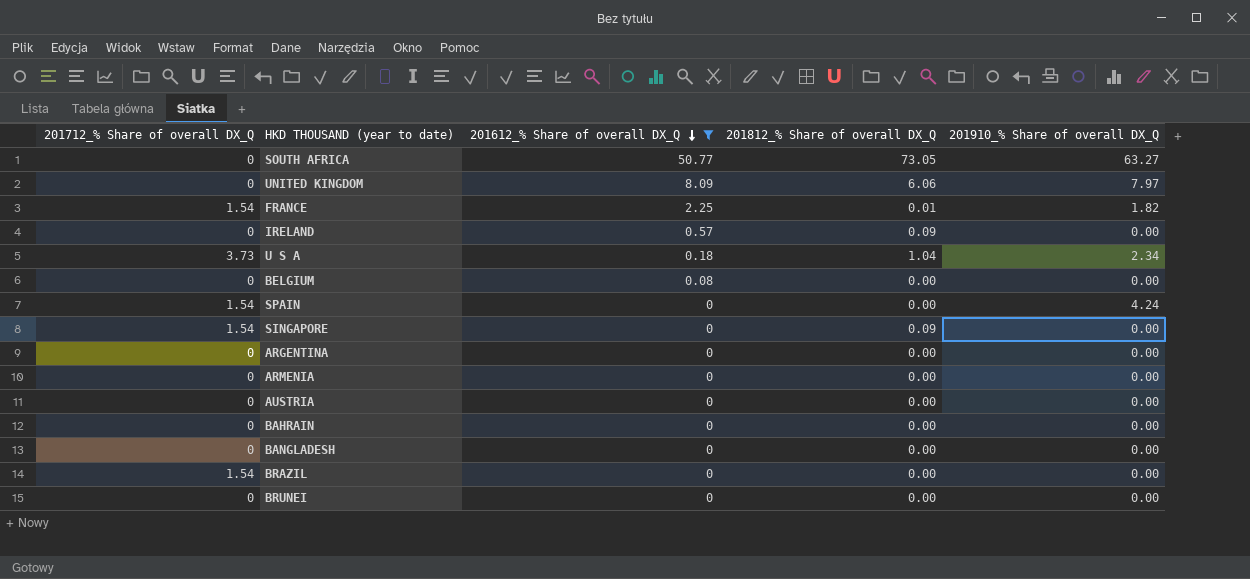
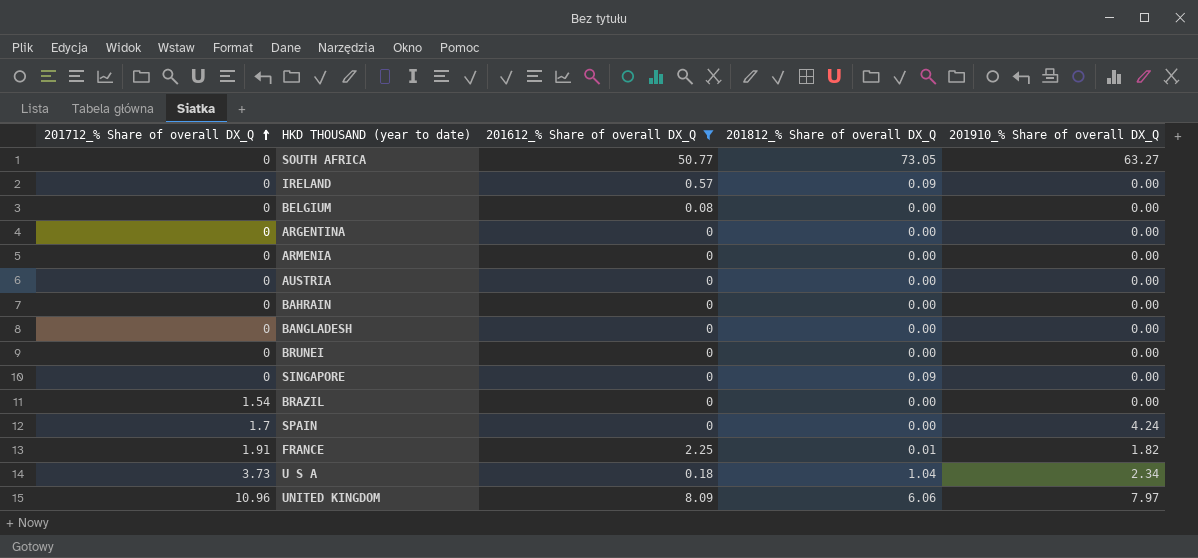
row order: 201612_% Share of overall DX_Q descending -> 201712_% Share of overall DX_Q ascending
SINGAPORE | 201712_% Share of overall DX_Q: 1.54 -> 0
SPAIN | 201712_% Share of overall DX_Q: 1.54 -> 1.7
FRANCE | 201712_% Share of overall DX_Q: 1.54 -> 1.91
UNITED KINGDOM | 201712_% Share of overall DX_Q: 0 -> 10.96

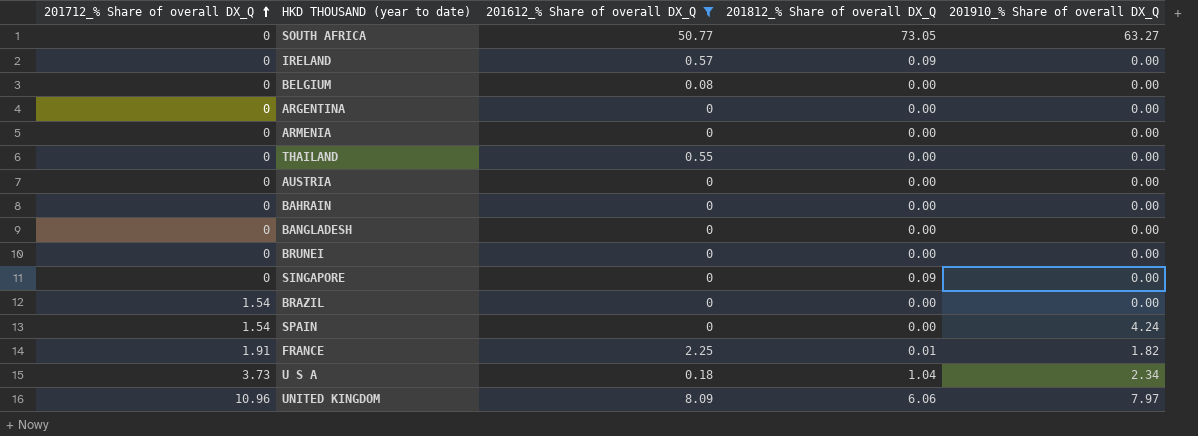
row THAILAND: none -> 0 | 0.55 | 0.00 | 0.00
SPAIN | 201712_% Share of overall DX_Q: 1.7 -> 1.54

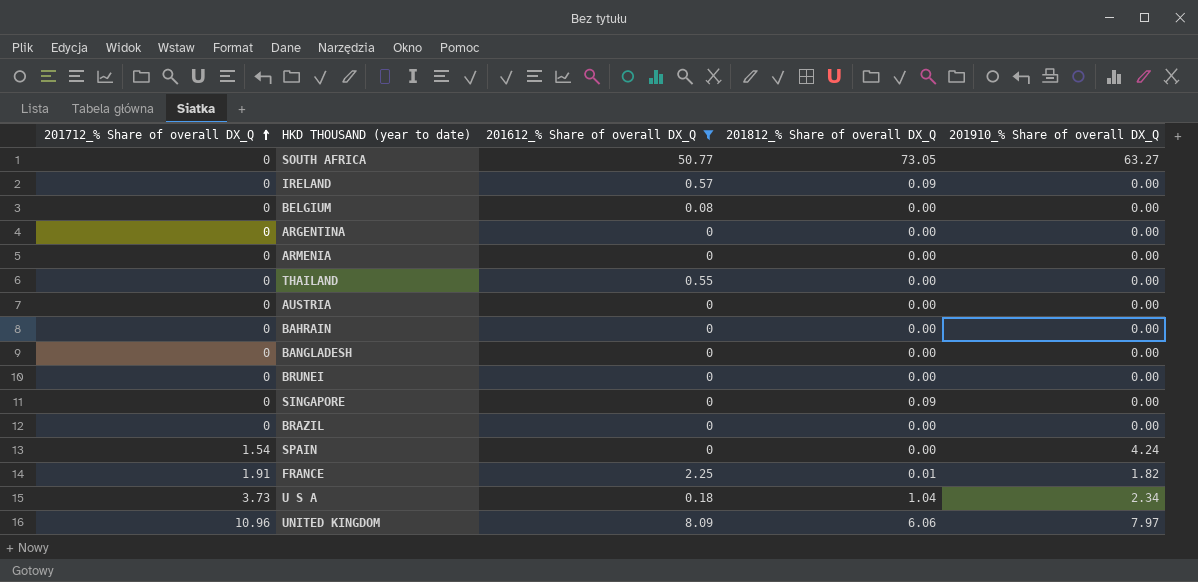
BRAZIL | 201712_% Share of overall DX_Q: 1.54 -> 0

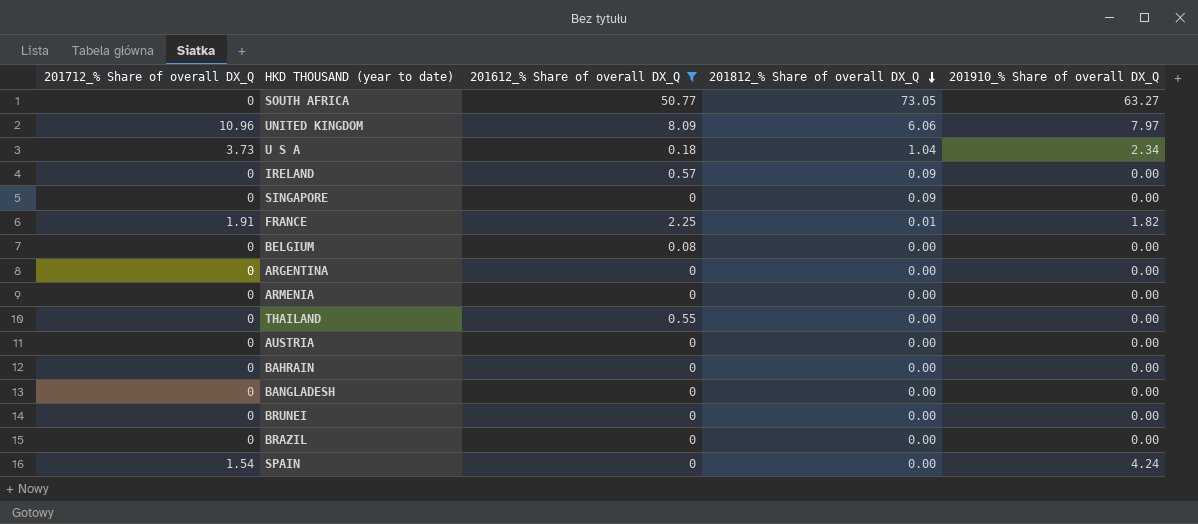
row order: 201712_% Share of overall DX_Q ascending -> 201812_% Share of overall DX_Q descending

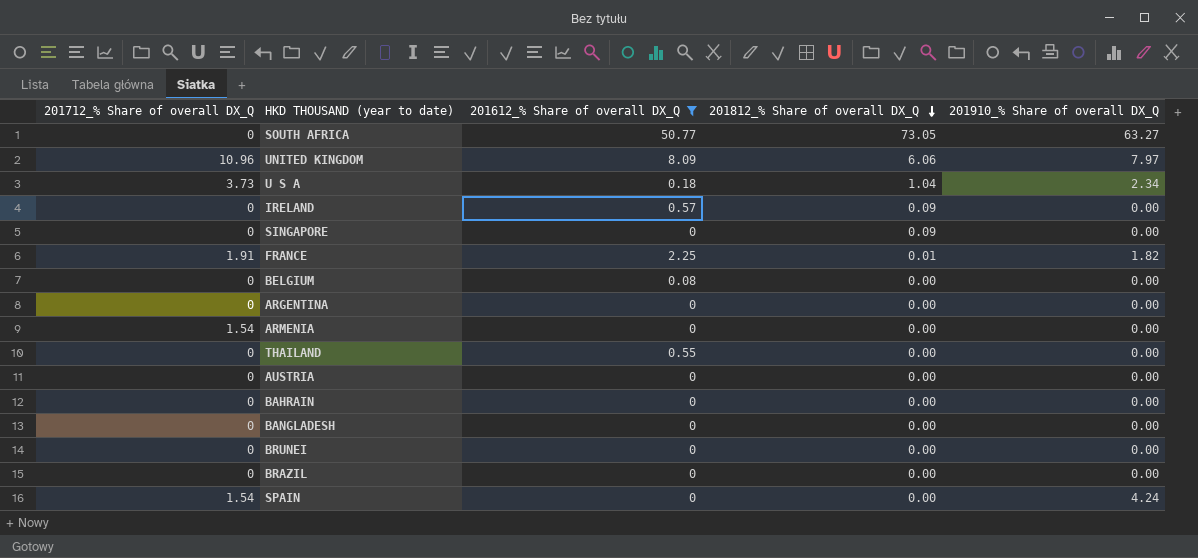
ARMENIA | 201712_% Share of overall DX_Q: 0 -> 1.54

